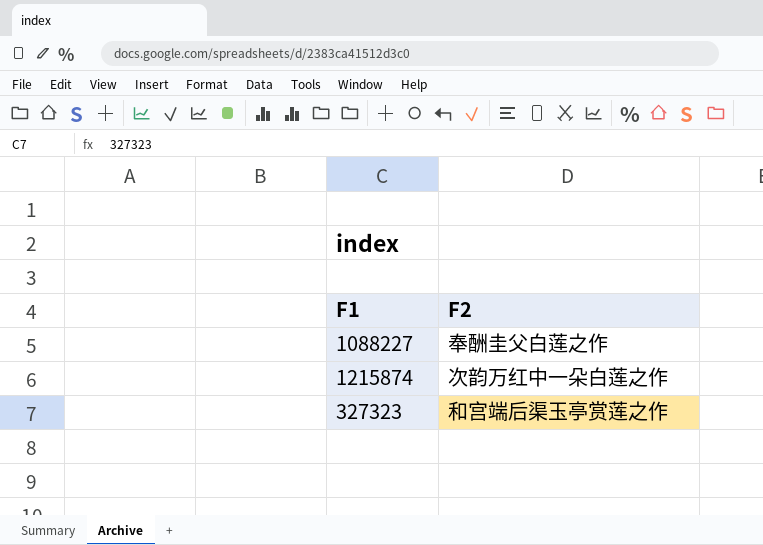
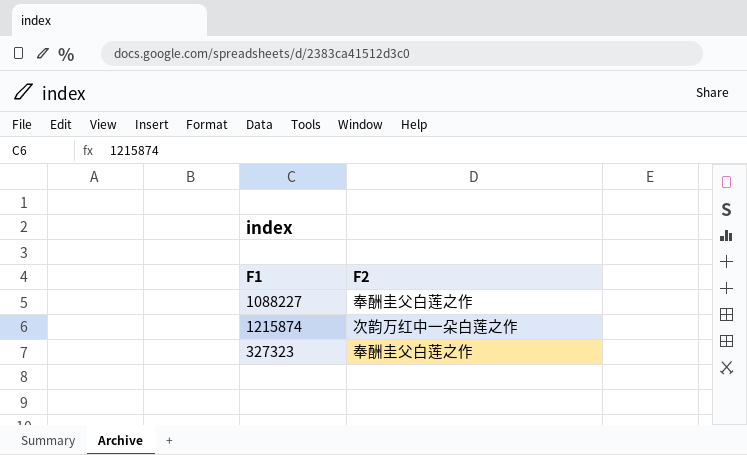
327323 | F2: 和宫端后渠玉亭赏莲之作 -> 奉酬圭父白莲之作

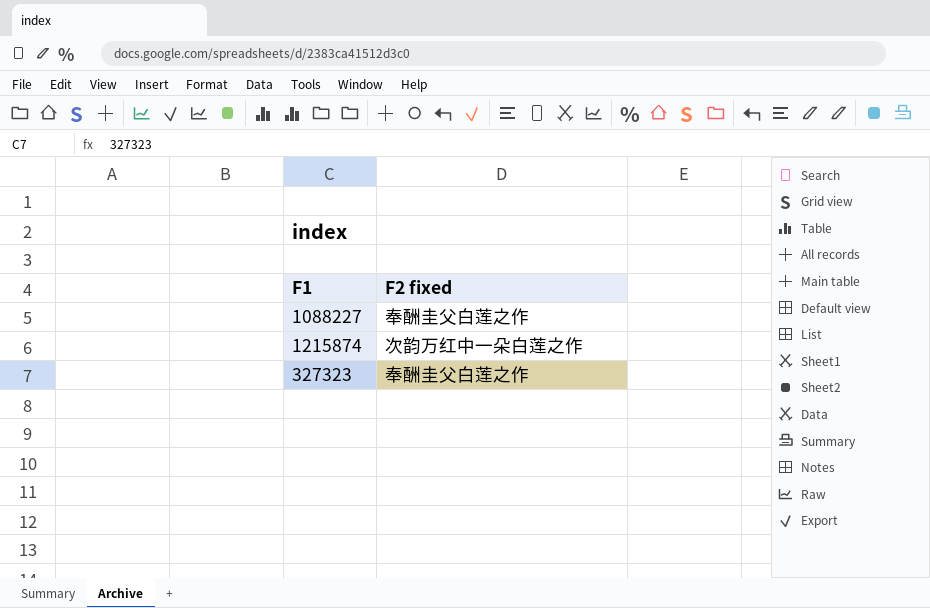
column name: F2 -> F2 fixed

